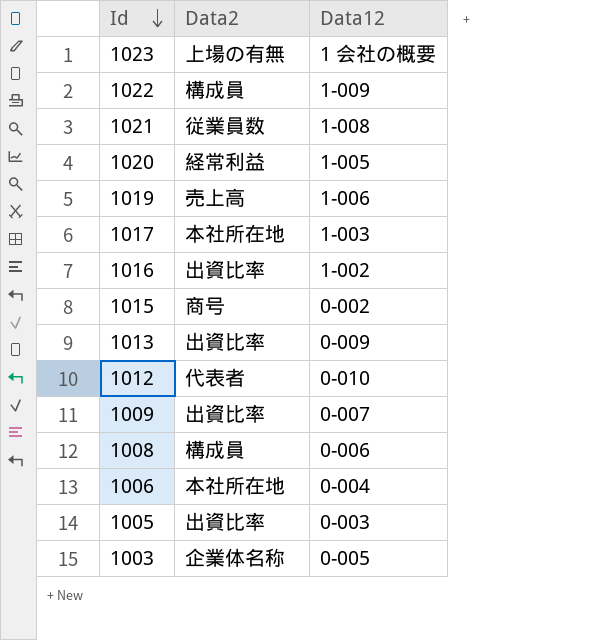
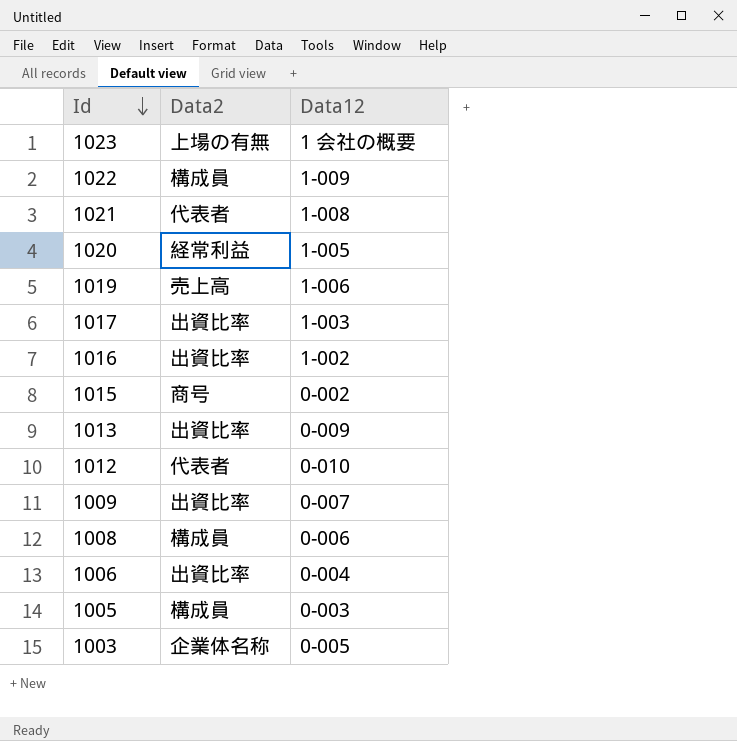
1021 | Data2: 従業員数 -> 代表者
1017 | Data2: 本社所在地 -> 出資比率
1006 | Data2: 本社所在地 -> 出資比率
1005 | Data2: 出資比率 -> 構成員

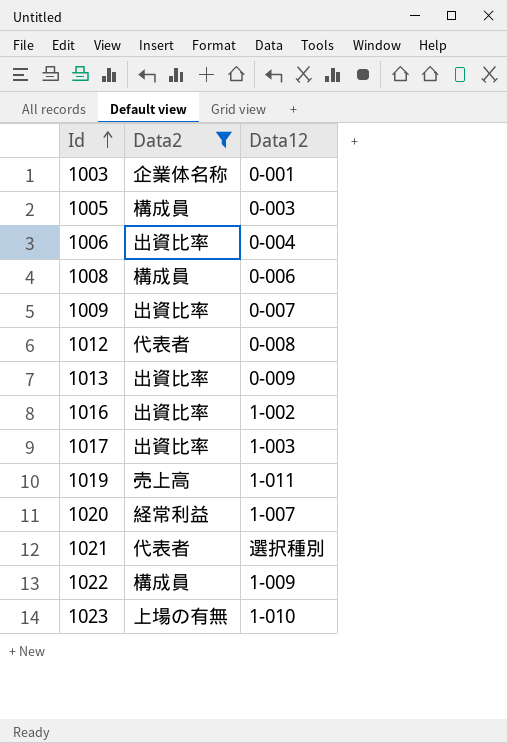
filter: none -> Data2 != 商号
row order: Id descending -> Id ascending
1003 | Data12: 0-005 -> 0-001
1012 | Data12: 0-010 -> 0-008
1019 | Data12: 1-006 -> 1-011
1020 | Data12: 1-005 -> 1-007
1021 | Data12: 1-008 -> 選択種別
1023 | Data12: 1 会社の概要 -> 1-010

